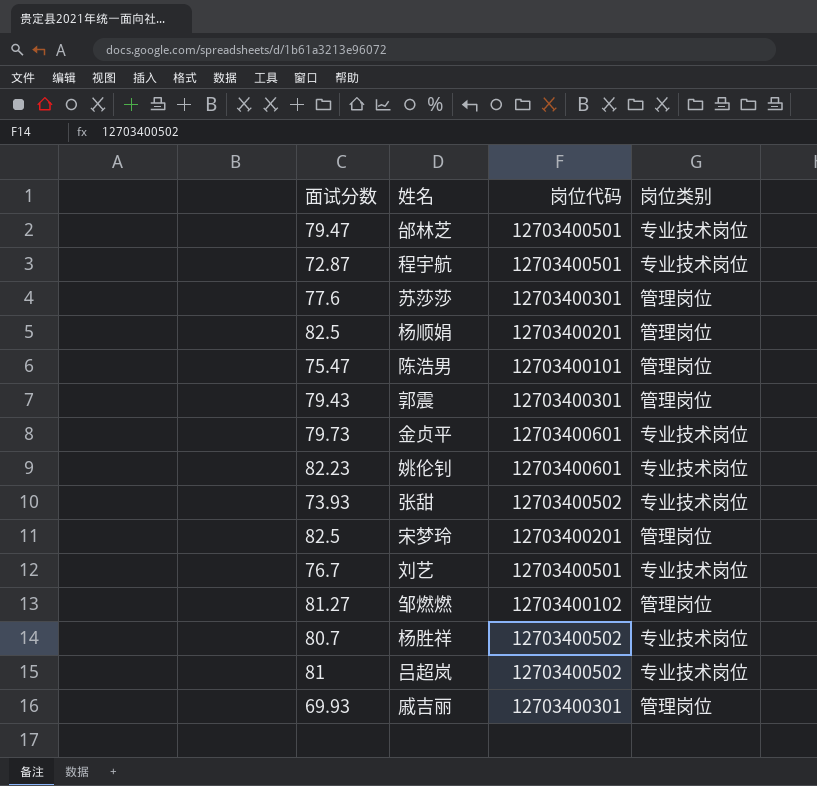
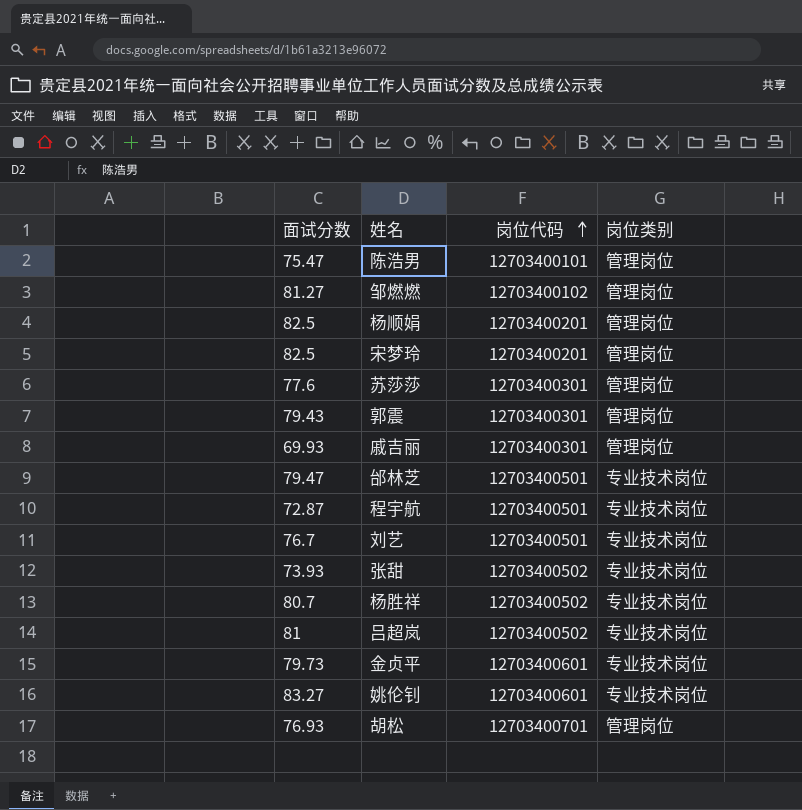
row order: none -> 岗位代码 ascending
姚伦钊 | 面试分数: 82.23 -> 83.27
row 胡松: none -> 76.93 | 12703400701 | 管理岗位

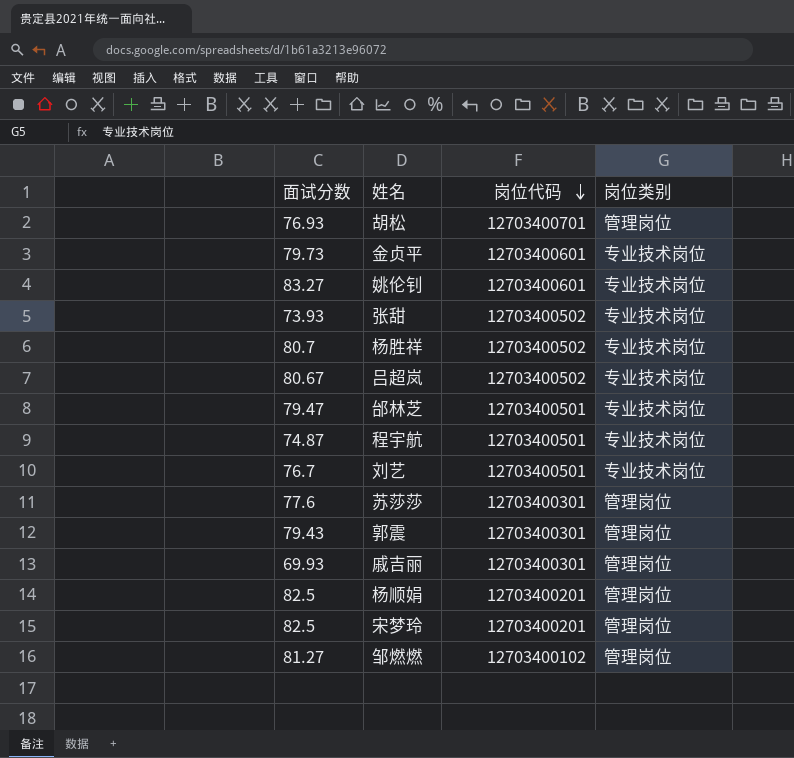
row order: 岗位代码 ascending -> 岗位代码 descending
row 陈浩男: 75.47 | 12703400101 | 管理岗位 -> none
吕超岚 | 面试分数: 81 -> 80.67
程宇航 | 面试分数: 72.87 -> 74.87

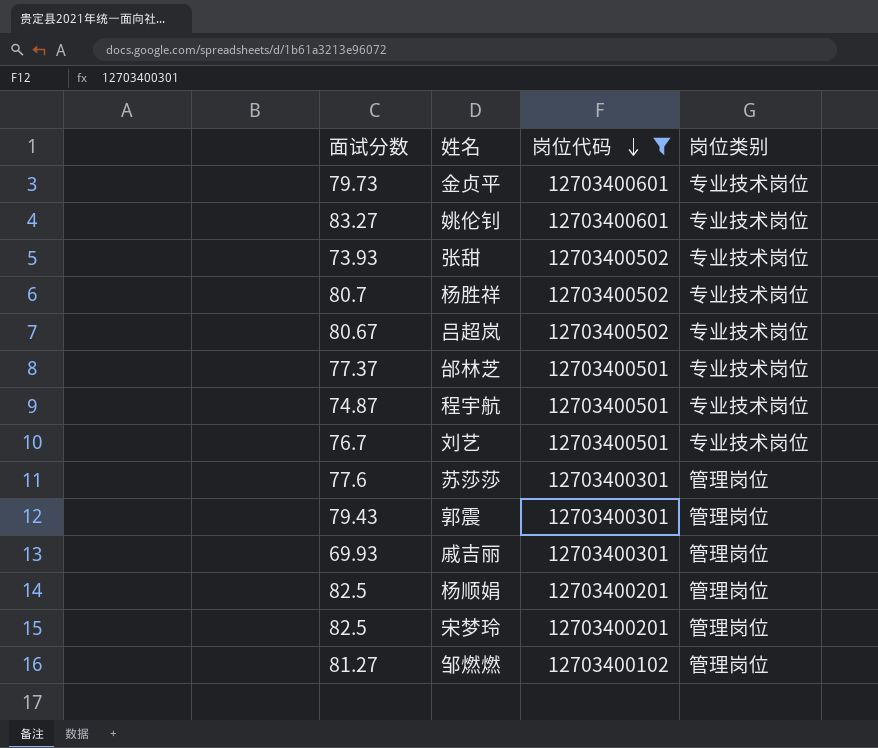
filter: none -> 岗位代码 != 12703400701
邰林芝 | 面试分数: 79.47 -> 77.37

